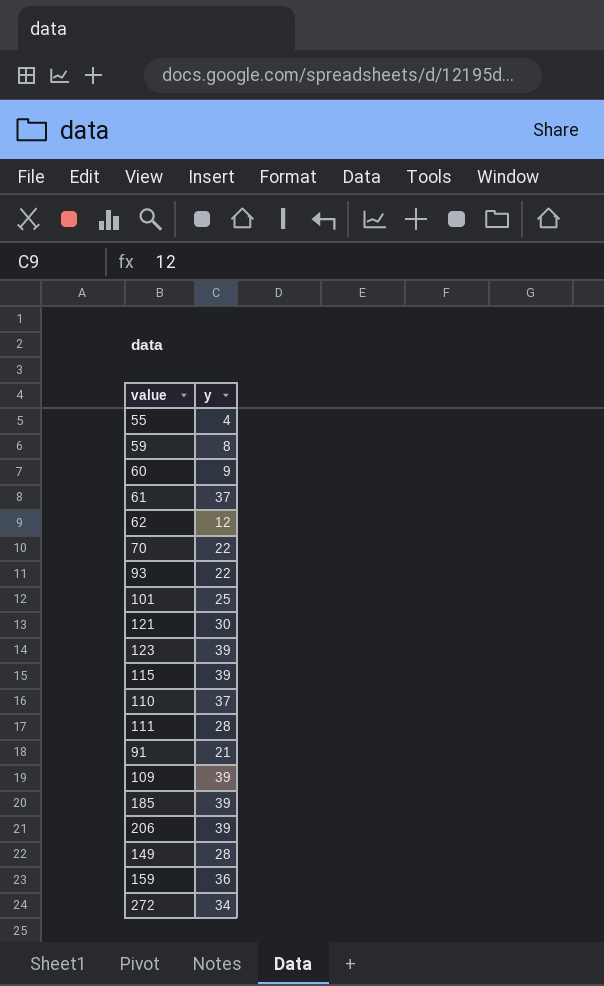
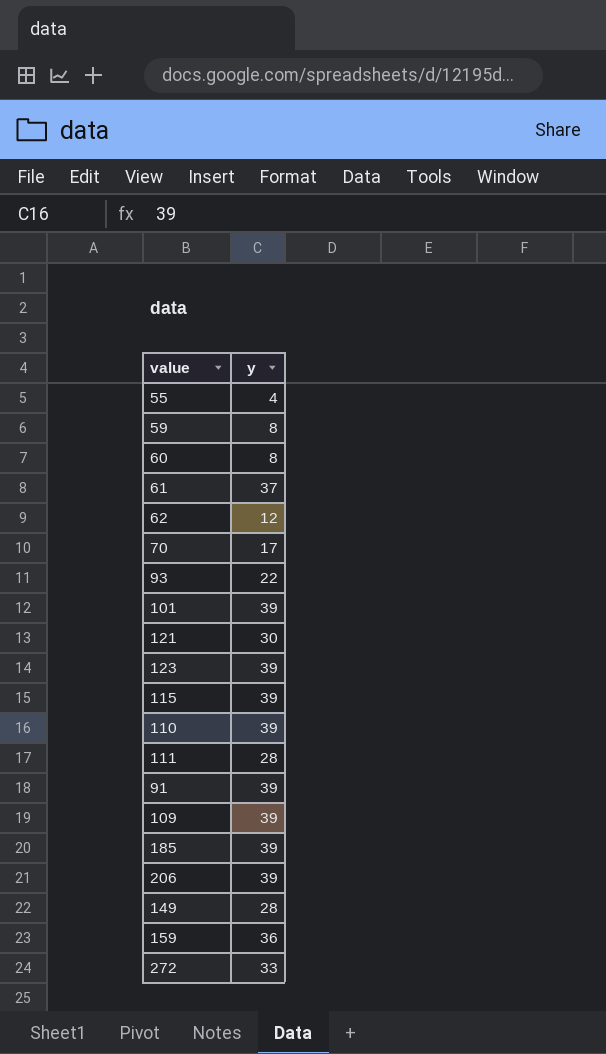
60 | y: 9 -> 8
70 | y: 22 -> 17
101 | y: 25 -> 39
110 | y: 37 -> 39
91 | y: 21 -> 39
272 | y: 34 -> 33

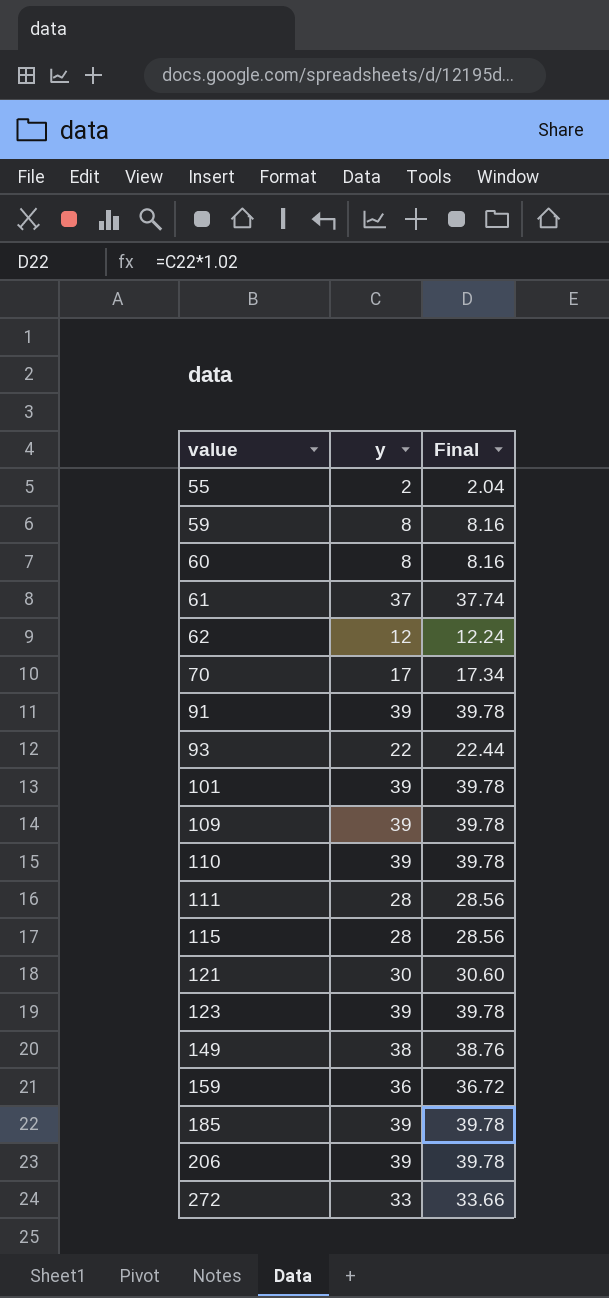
row order: none -> value ascending
column Final | formula: none -> [y] * 1.02
55 | y: 4 -> 2
115 | y: 39 -> 28
149 | y: 28 -> 38

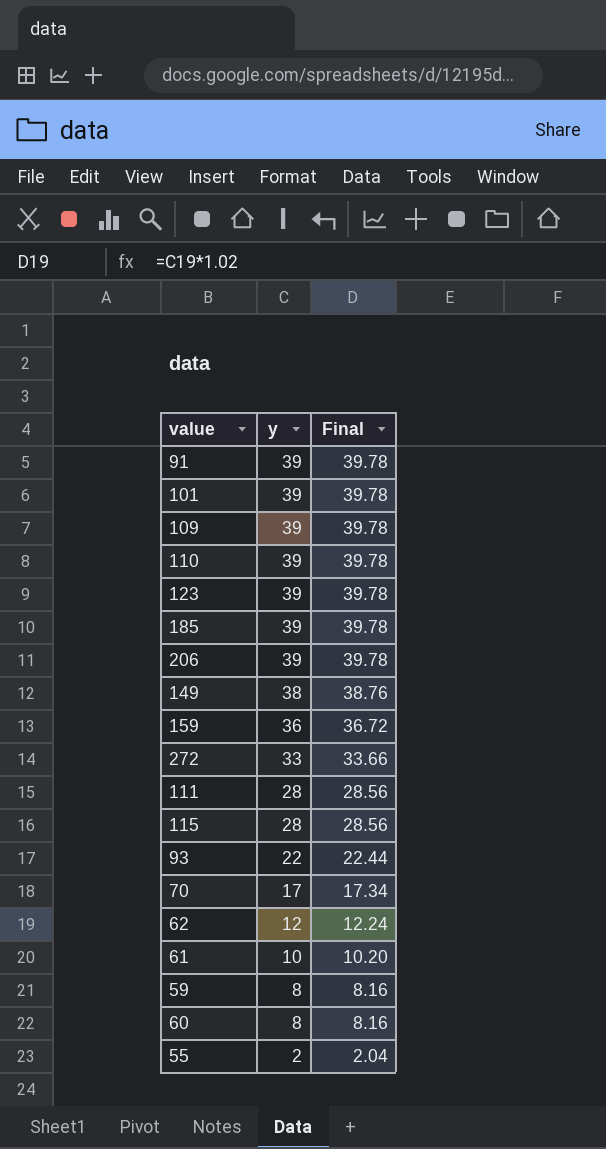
row order: value ascending -> y descending
row 121: 30 | 30.60 -> none
61 | y: 37 -> 10
61 | Final: 37.74 -> 10.20

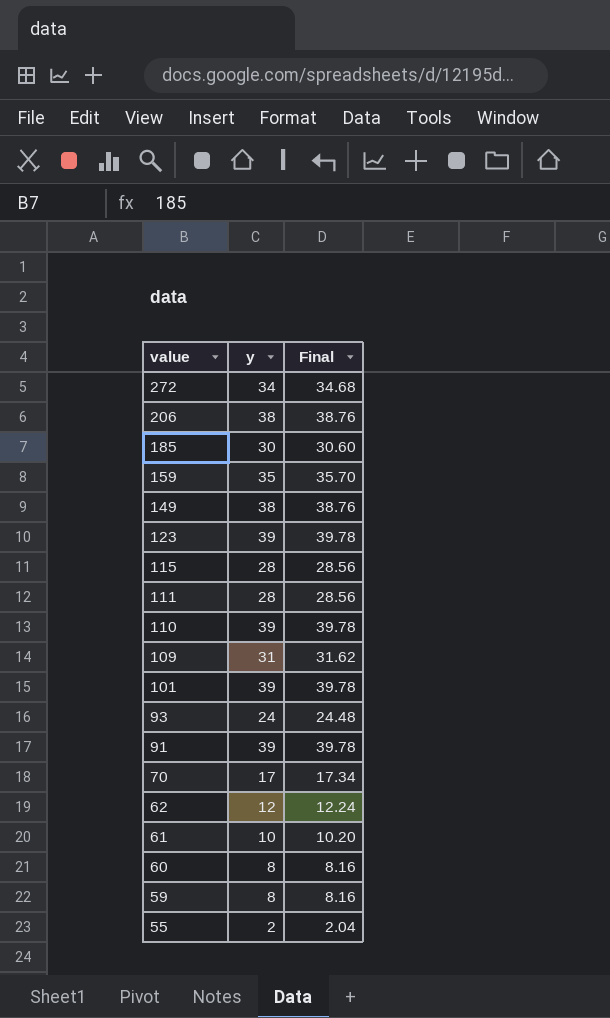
row order: y descending -> value descending
272 | y: 33 -> 34
272 | Final: 33.66 -> 34.68
206 | y: 39 -> 38
206 | Final: 39.78 -> 38.76
185 | y: 39 -> 30
185 | Final: 39.78 -> 30.60
159 | y: 36 -> 35
159 | Final: 36.72 -> 35.70
109 | y: 39 -> 31
109 | Final: 39.78 -> 31.62
93 | y: 22 -> 24
93 | Final: 22.44 -> 24.48

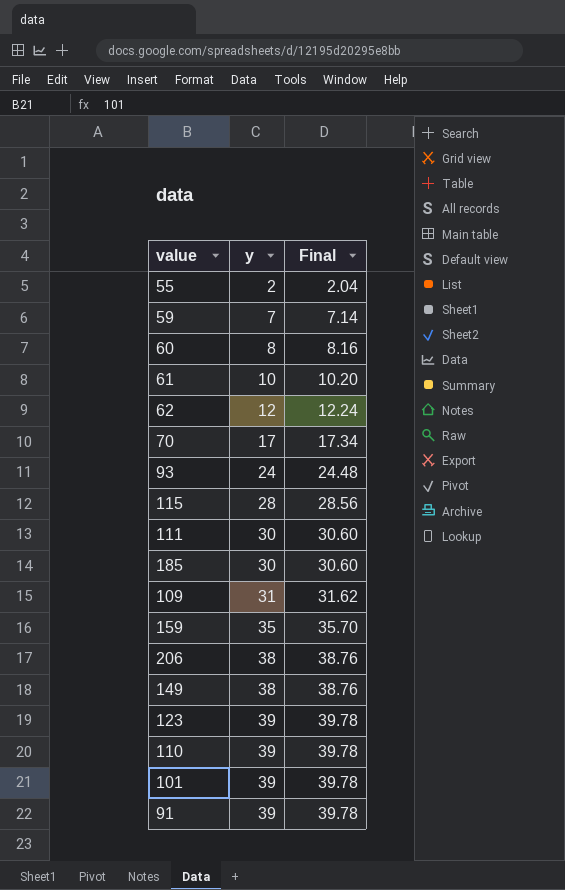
row order: value descending -> y ascending
row 272: 34 | 34.68 -> none
59 | y: 8 -> 7
59 | Final: 8.16 -> 7.14
111 | y: 28 -> 30
111 | Final: 28.56 -> 30.60

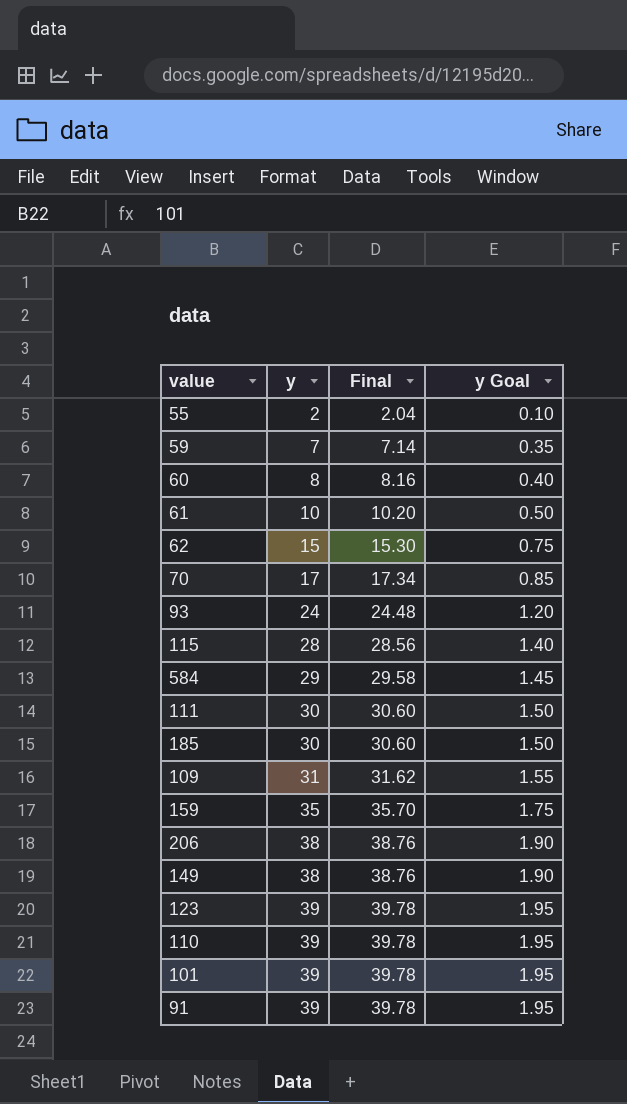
column y Goal | formula: none -> [y] * 0.05
62 | y: 12 -> 15
62 | Final: 12.24 -> 15.30
row 584: none -> 29 | 29.58 | 1.45

